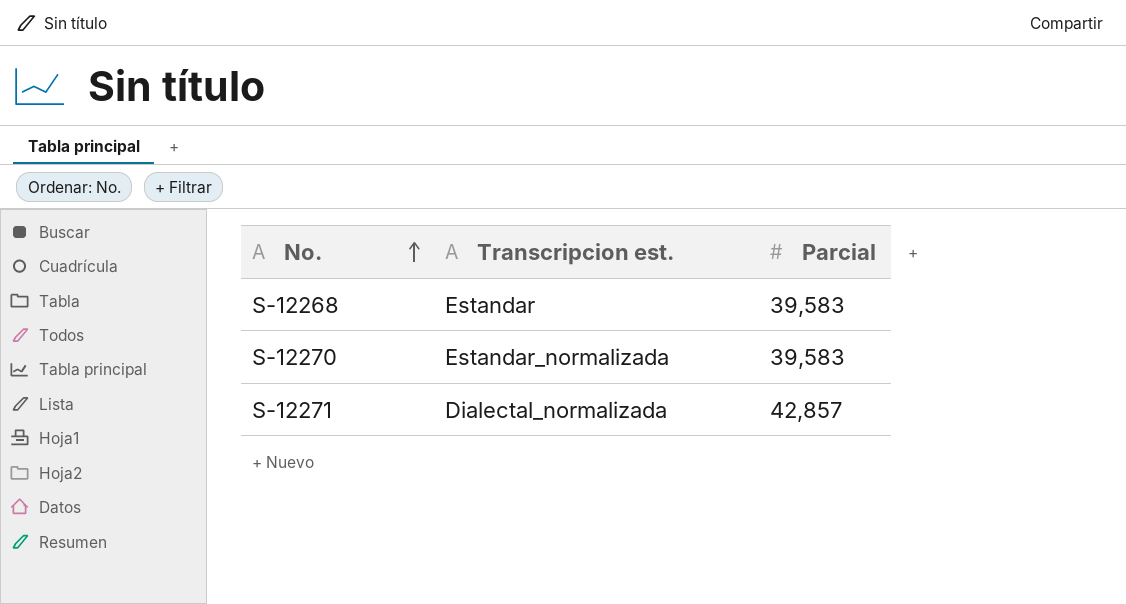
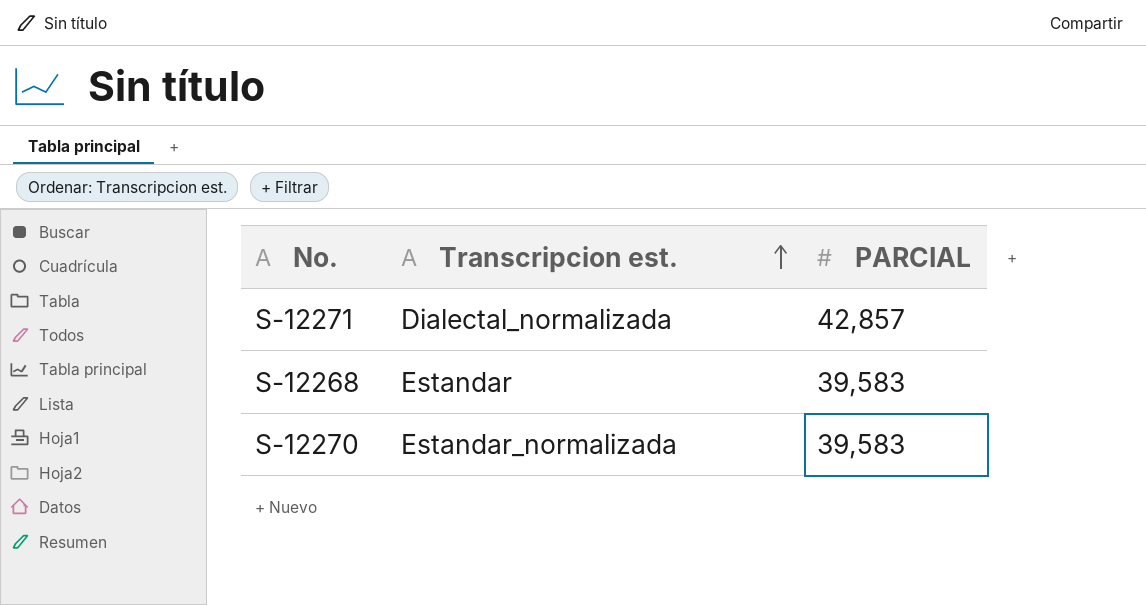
row order: No. ascending -> Transcripcion est. ascending
column name: Parcial -> PARCIAL

